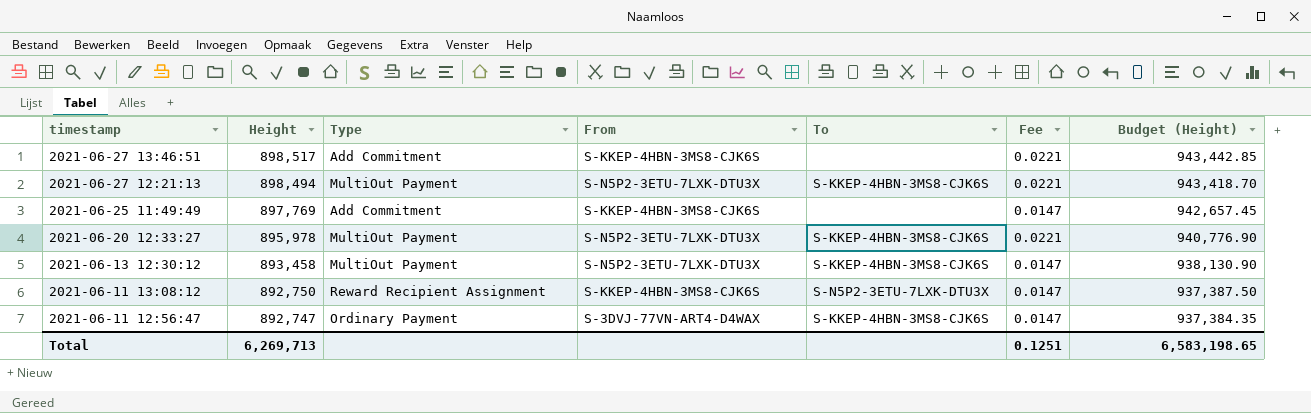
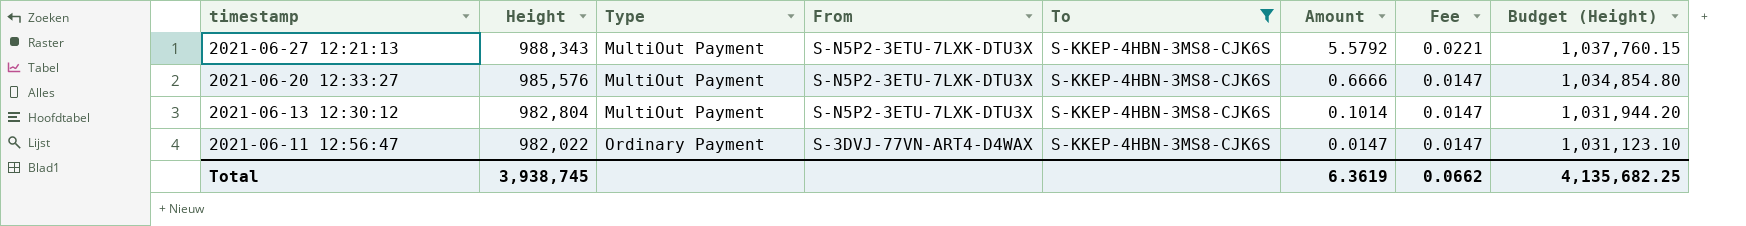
filter: none -> To = S-KKEP-4HBN-3MS8-CJK6S
column Amount | position: none -> 6
2021-06-27 12:21:13 | Height: 898,494 -> 988,343
2021-06-27 12:21:13 | Budget (Height): 943,418.70 -> 1,037,760.15
2021-06-20 12:33:27 | Height: 895,978 -> 985,576
2021-06-20 12:33:27 | Fee: 0.0221 -> 0.0147
2021-06-20 12:33:27 | Budget (Height): 940,776.90 -> 1,034,854.80
2021-06-13 12:30:12 | Height: 893,458 -> 982,804
2021-06-13 12:30:12 | Budget (Height): 938,130.90 -> 1,031,944.20
2021-06-11 12:56:47 | Height: 892,747 -> 982,022
2021-06-11 12:56:47 | Budget (Height): 937,384.35 -> 1,031,123.10
Total | Height: 6,269,713 -> 3,938,745
Total | Fee: 0.1251 -> 0.0662
Total | Budget (Height): 6,583,198.65 -> 4,135,682.25

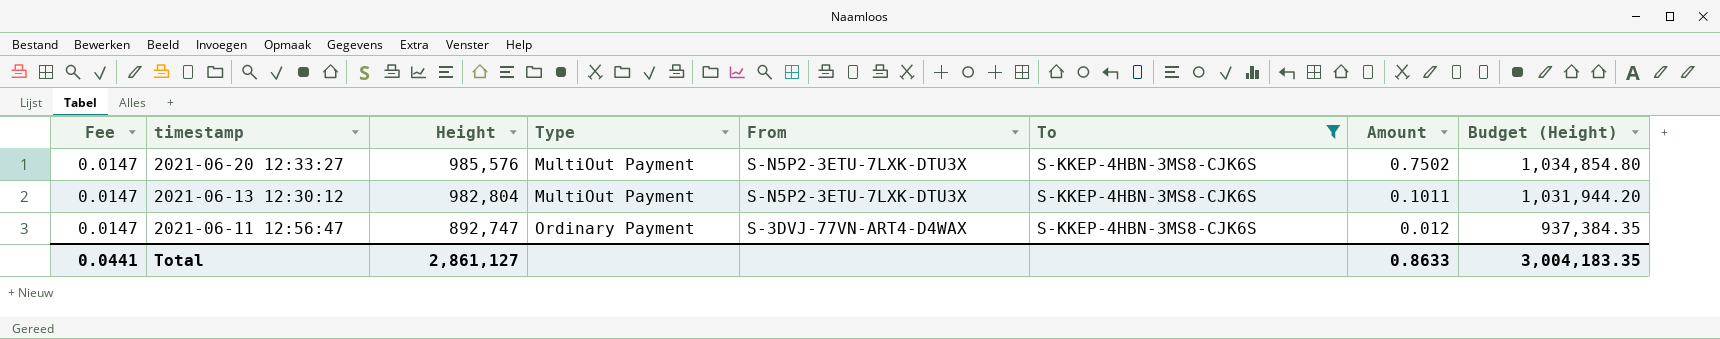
column Fee | position: 7 -> 1
row 2021-06-27 12:21:13: 988,343 | MultiOut Payment | S-N5P2-3ETU-7LXK-DTU3X | S-KKEP-4HBN-3MS8-CJK6S | 5.5792 | 0.0221 | 1,037,760.15 -> none
2021-06-20 12:33:27 | Amount: 0.6666 -> 0.7502
2021-06-13 12:30:12 | Amount: 0.1014 -> 0.1011
2021-06-11 12:56:47 | Height: 982,022 -> 892,747
2021-06-11 12:56:47 | Amount: 0.0147 -> 0.012
2021-06-11 12:56:47 | Budget (Height): 1,031,123.10 -> 937,384.35
Total | Fee: 0.0662 -> 0.0441
Total | Height: 3,938,745 -> 2,861,127
Total | Amount: 6.3619 -> 0.8633
Total | Budget (Height): 4,135,682.25 -> 3,004,183.35

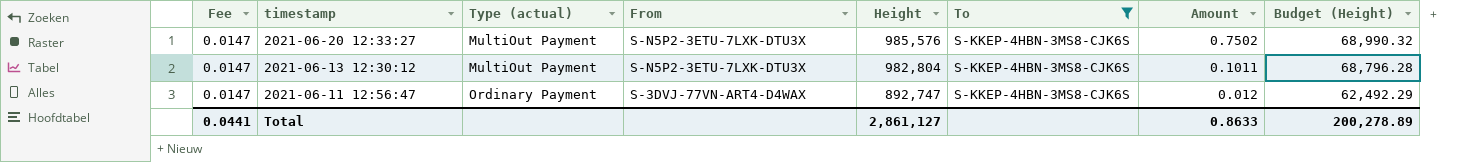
column name: Type -> Type (actual)
column Height | position: 3 -> 5
column Budget (Height) | formula: [Height] * 1.05 -> [Height] * 0.07
Total | Budget (Height): 3,004,183.35 -> 200,278.89

